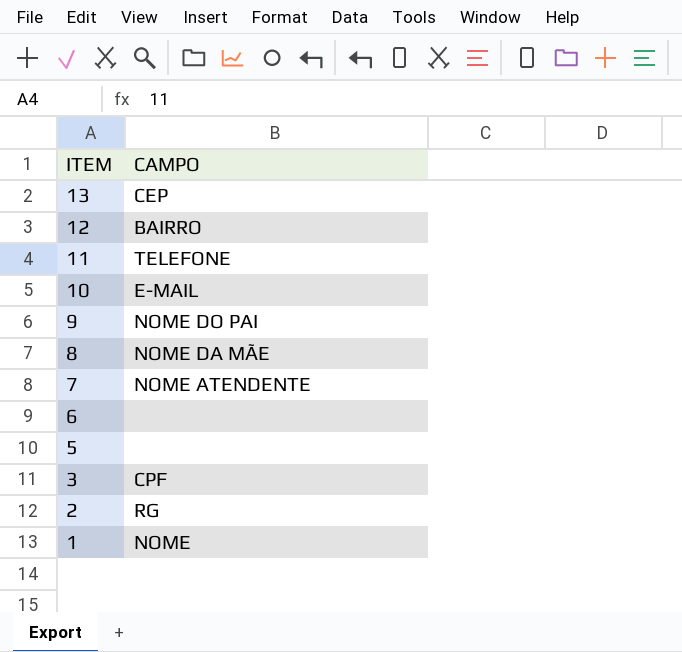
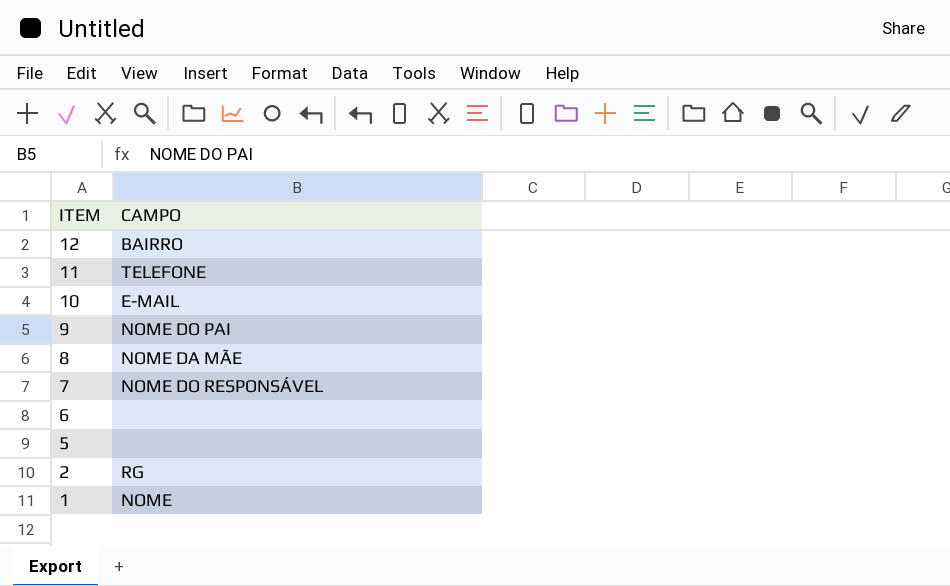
row 13: CEP -> none
row 3: CPF -> none
7 | CAMPO: NOME ATENDENTE -> NOME DO RESPONSÁVEL

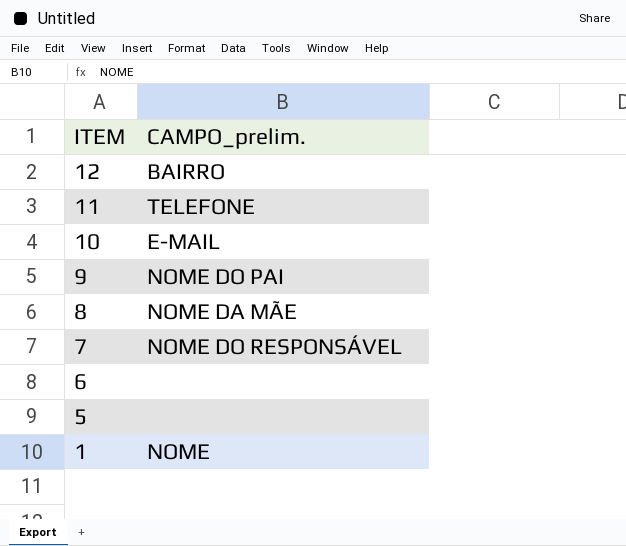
column name: CAMPO -> CAMPO_prelim.
row 2: RG -> none

